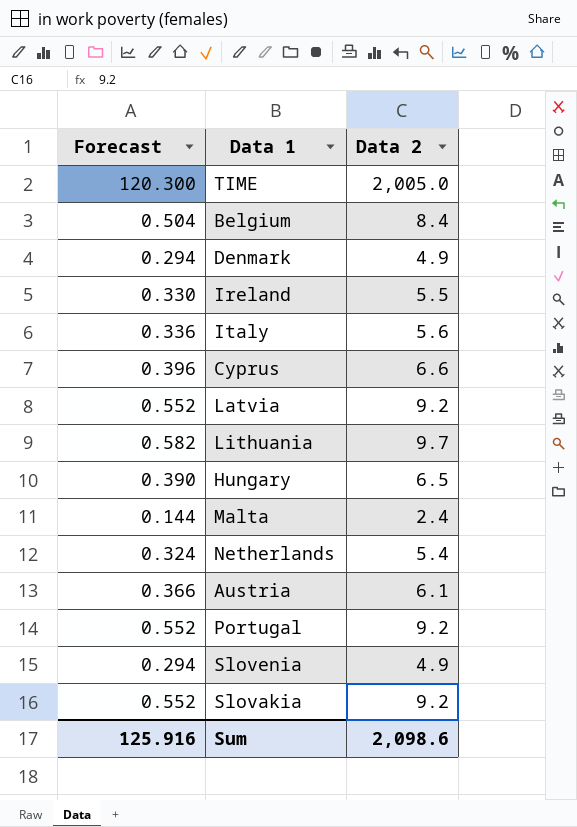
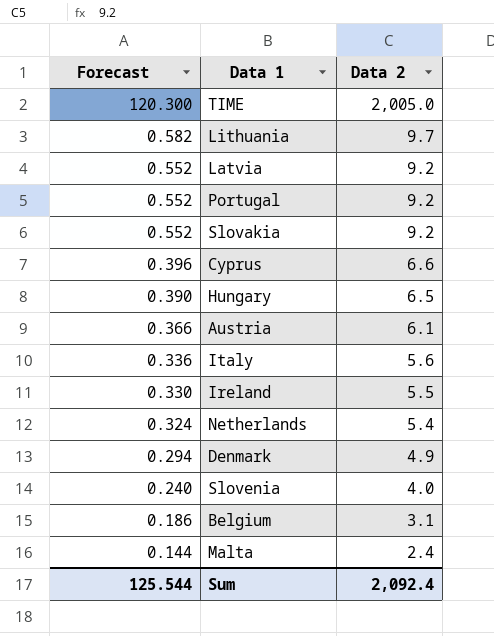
row order: none -> Forecast descending
Slovenia | Forecast: 0.294 -> 0.240
Slovenia | Data 2: 4.9 -> 4.0
Belgium | Forecast: 0.504 -> 0.186
Belgium | Data 2: 8.4 -> 3.1
Sum | Forecast: 125.916 -> 125.544
Sum | Data 2: 2,098.6 -> 2,092.4

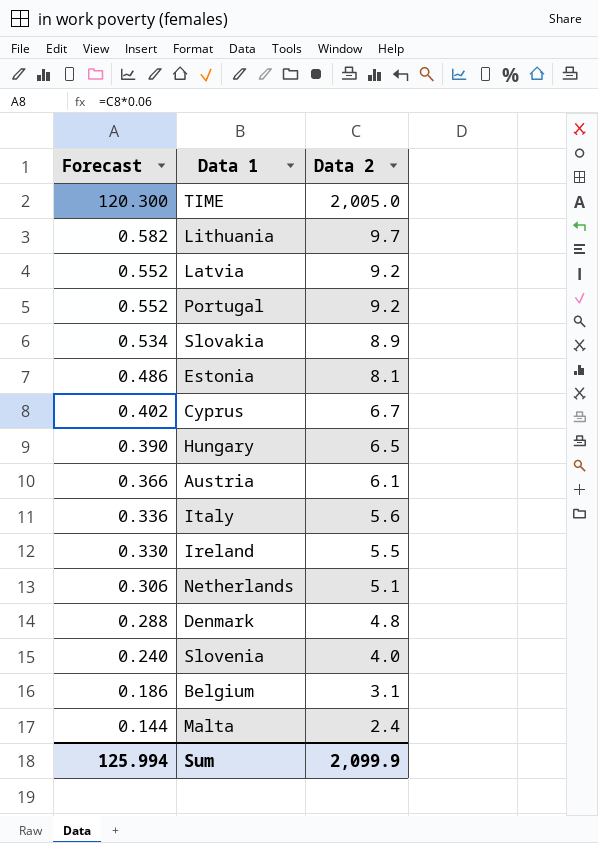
Slovakia | Forecast: 0.552 -> 0.534
Slovakia | Data 2: 9.2 -> 8.9
row Estonia: none -> 0.486 | 8.1
Cyprus | Forecast: 0.396 -> 0.402
Cyprus | Data 2: 6.6 -> 6.7
Netherlands | Forecast: 0.324 -> 0.306
Netherlands | Data 2: 5.4 -> 5.1
Denmark | Forecast: 0.294 -> 0.288
Denmark | Data 2: 4.9 -> 4.8
Sum | Forecast: 125.544 -> 125.994
Sum | Data 2: 2,092.4 -> 2,099.9

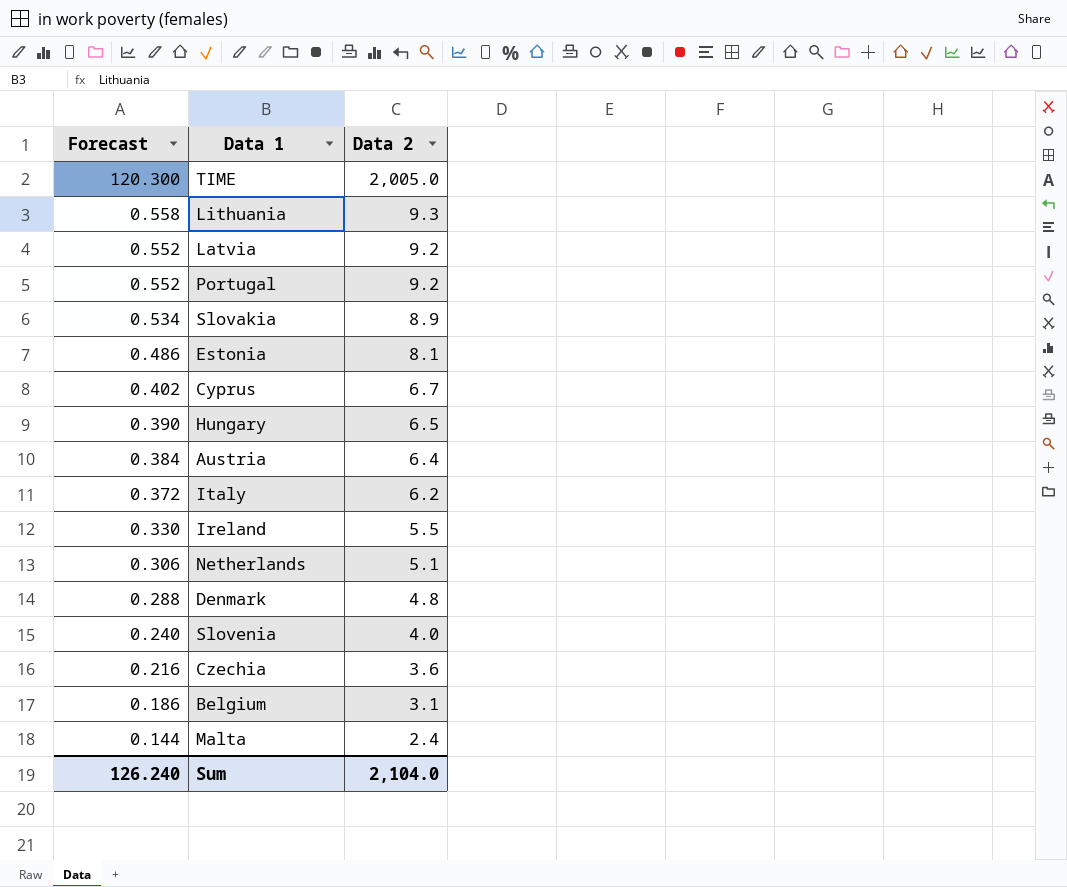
Lithuania | Forecast: 0.582 -> 0.558
Lithuania | Data 2: 9.7 -> 9.3
Austria | Forecast: 0.366 -> 0.384
Austria | Data 2: 6.1 -> 6.4
Italy | Forecast: 0.336 -> 0.372
Italy | Data 2: 5.6 -> 6.2
row Czechia: none -> 0.216 | 3.6
Sum | Forecast: 125.994 -> 126.240
Sum | Data 2: 2,099.9 -> 2,104.0

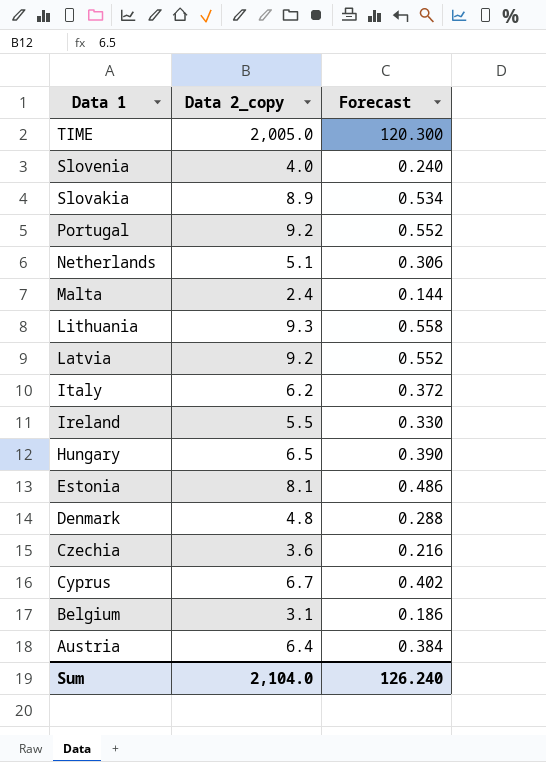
row order: Forecast descending -> Data 1 descending
column name: Data 2 -> Data 2_copy
column Forecast | position: 1 -> 3

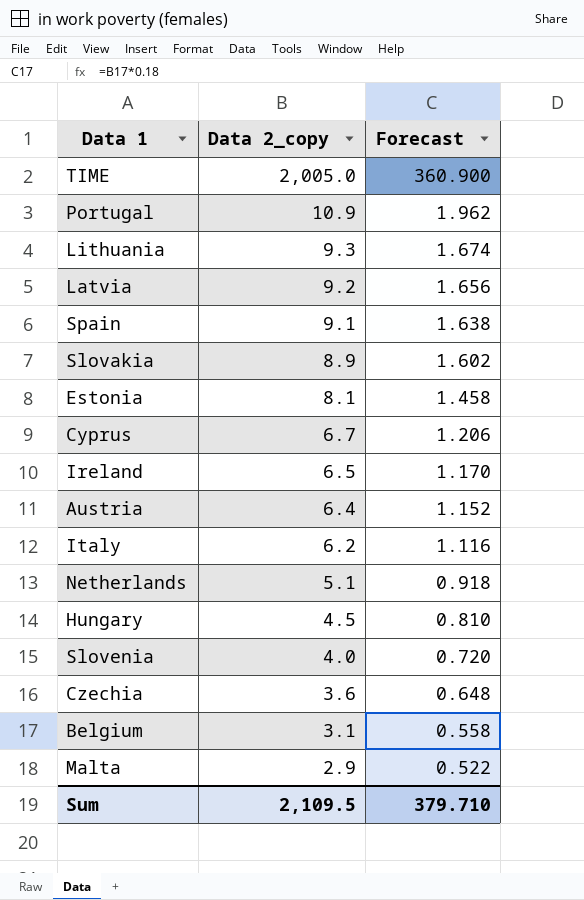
row order: Data 1 descending -> Data 2_copy descending
column Forecast | formula: [Data 2_copy] * 0.06 -> [Data 2_copy] * 0.18
row Denmark: 4.8 | 0.288 -> none
Portugal | Data 2_copy: 9.2 -> 10.9
row Spain: none -> 9.1 | 1.638
Ireland | Data 2_copy: 5.5 -> 6.5
Hungary | Data 2_copy: 6.5 -> 4.5
Malta | Data 2_copy: 2.4 -> 2.9
Sum | Data 2_copy: 2,104.0 -> 2,109.5
Sum | Forecast: 126.240 -> 379.710

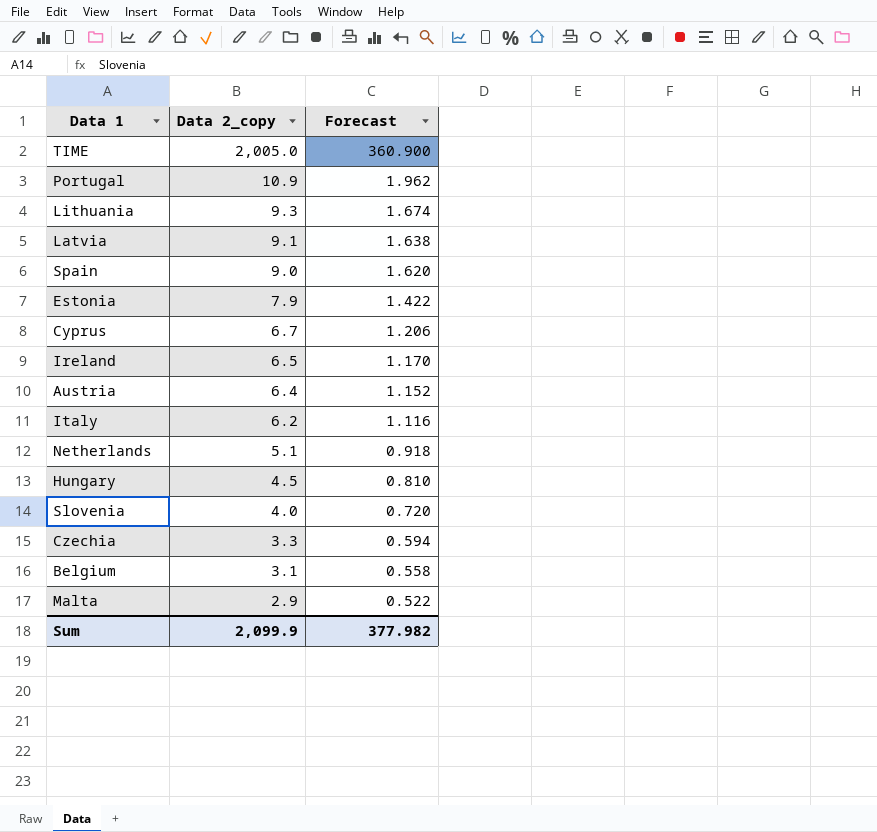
row Slovakia: 8.9 | 1.602 -> none
Latvia | Data 2_copy: 9.2 -> 9.1
Latvia | Forecast: 1.656 -> 1.638
Spain | Data 2_copy: 9.1 -> 9.0
Spain | Forecast: 1.638 -> 1.620
Estonia | Data 2_copy: 8.1 -> 7.9
Estonia | Forecast: 1.458 -> 1.422
Czechia | Data 2_copy: 3.6 -> 3.3
Czechia | Forecast: 0.648 -> 0.594
Sum | Data 2_copy: 2,109.5 -> 2,099.9
Sum | Forecast: 379.710 -> 377.982

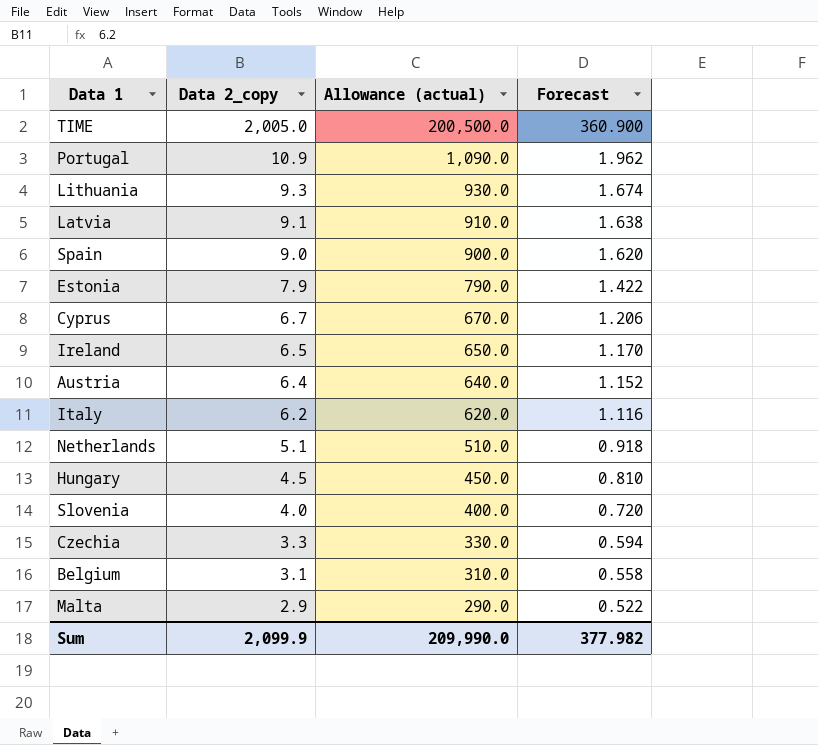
column Allowance (actual) | formula: none -> [Data 2_copy] * 100

